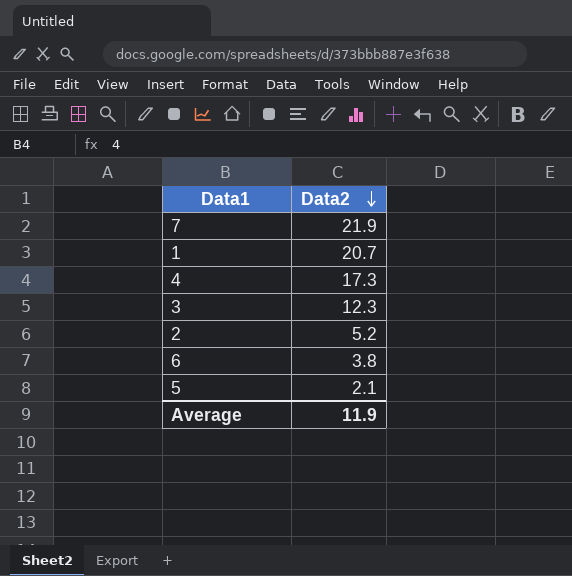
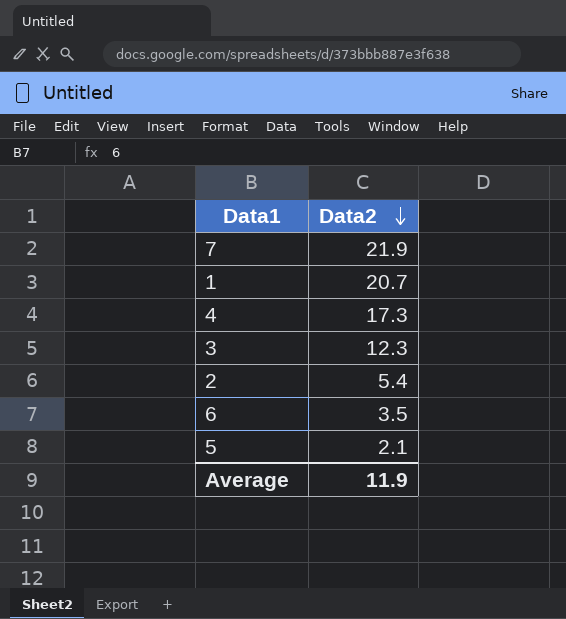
2 | Data2: 5.2 -> 5.4
6 | Data2: 3.8 -> 3.5

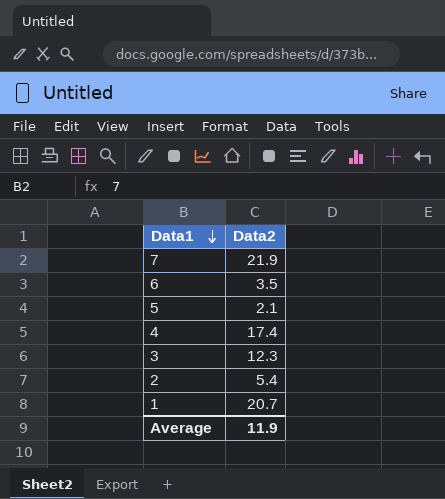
row order: Data2 descending -> Data1 descending
4 | Data2: 17.3 -> 17.4

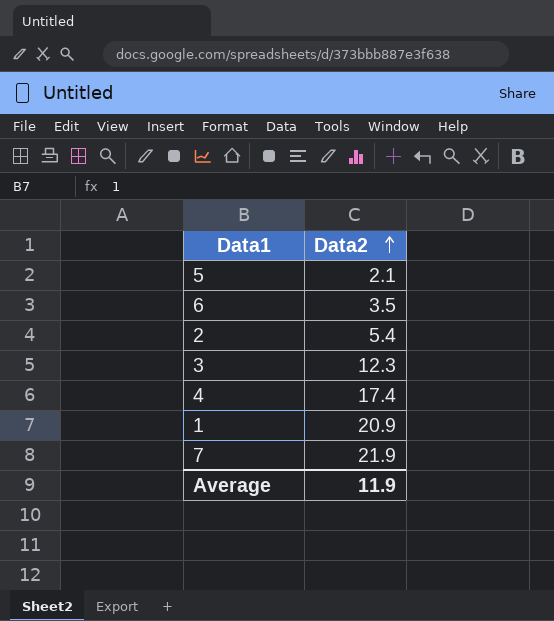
row order: Data1 descending -> Data2 ascending
1 | Data2: 20.7 -> 20.9

